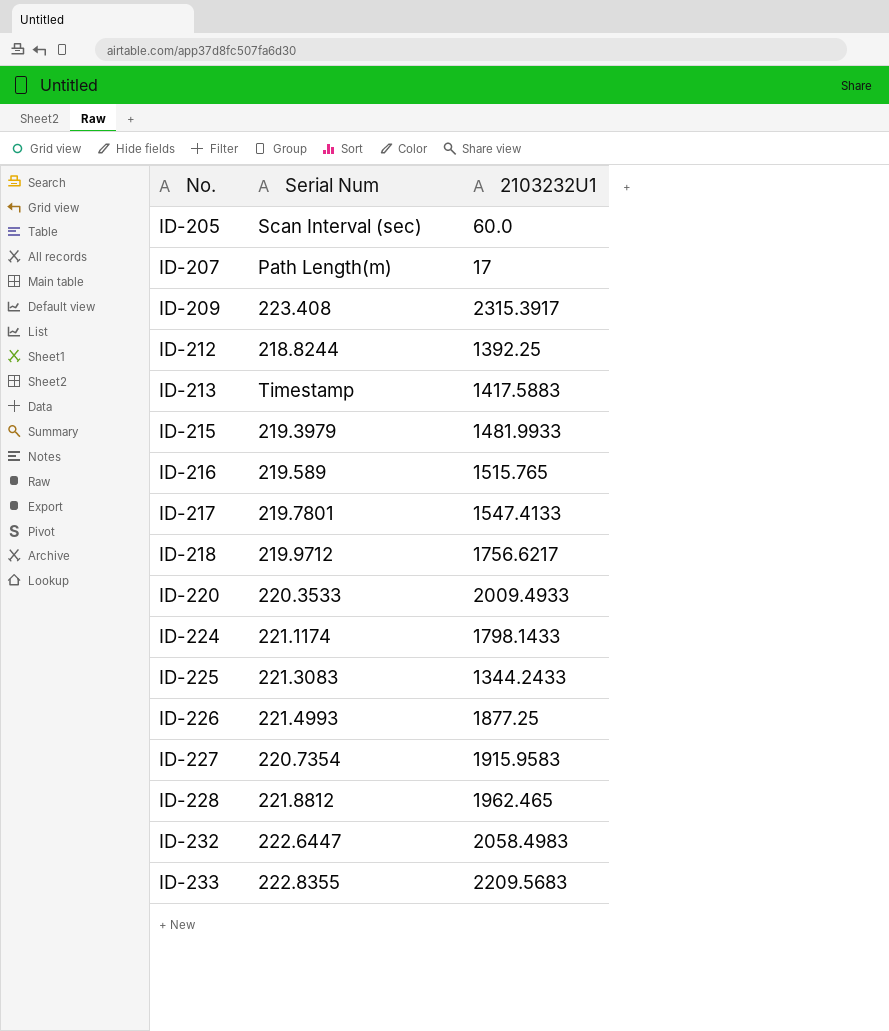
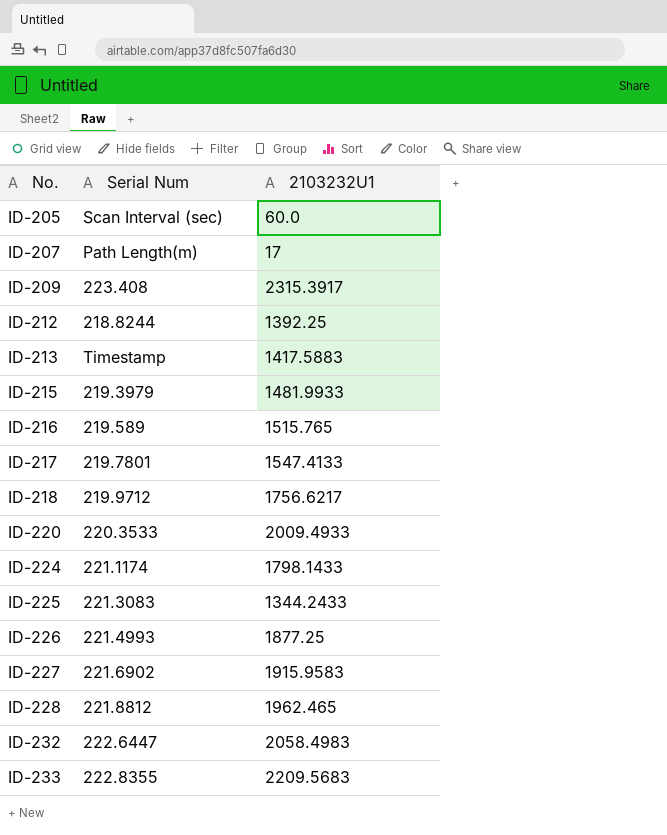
ID-227 | Serial Num: 220.7354 -> 221.6902

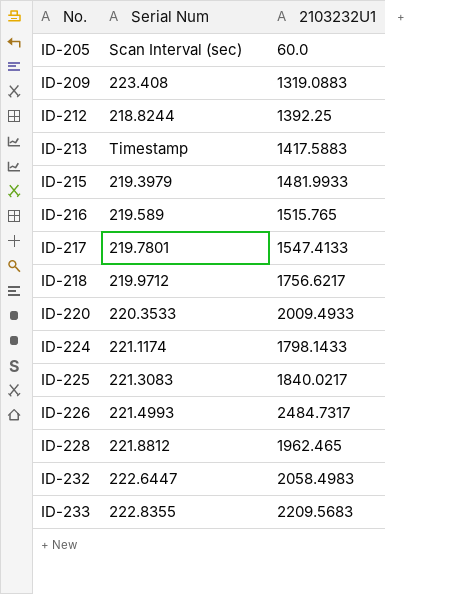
row ID-207: Path Length(m) | 17 -> none
row ID-227: 221.6902 | 1915.9583 -> none
ID-209 | 2103232U1: 2315.3917 -> 1319.0883
ID-225 | 2103232U1: 1344.2433 -> 1840.0217
ID-226 | 2103232U1: 1877.25 -> 2484.7317

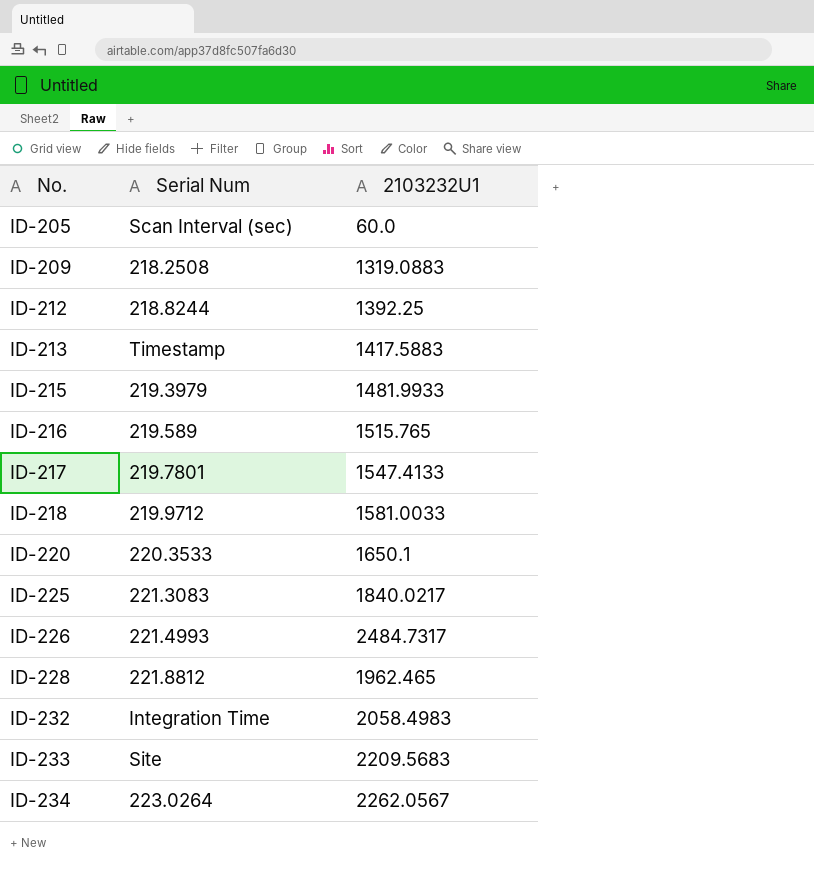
row ID-224: 221.1174 | 1798.1433 -> none
ID-209 | Serial Num: 223.408 -> 218.2508
ID-218 | 2103232U1: 1756.6217 -> 1581.0033
ID-220 | 2103232U1: 2009.4933 -> 1650.1
ID-232 | Serial Num: 222.6447 -> Integration Time
ID-233 | Serial Num: 222.8355 -> Site
row ID-234: none -> 223.0264 | 2262.0567

